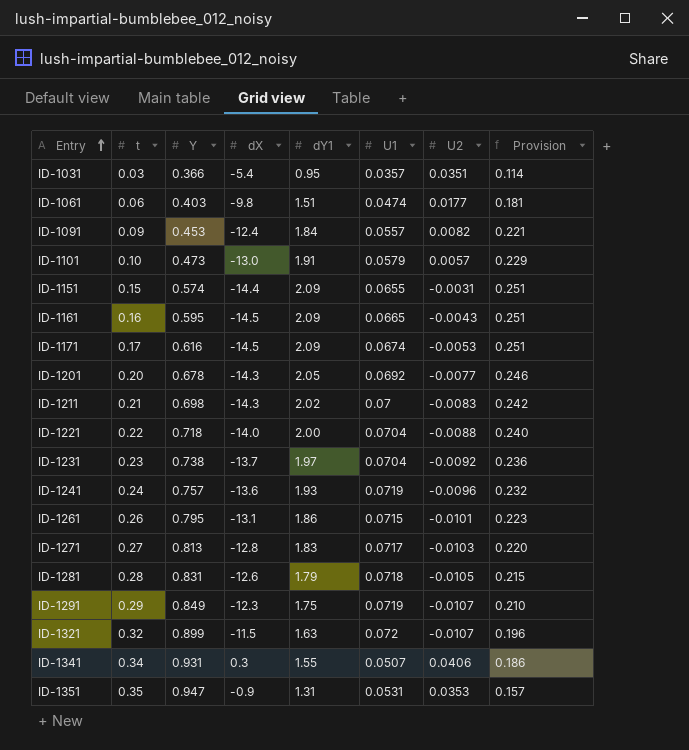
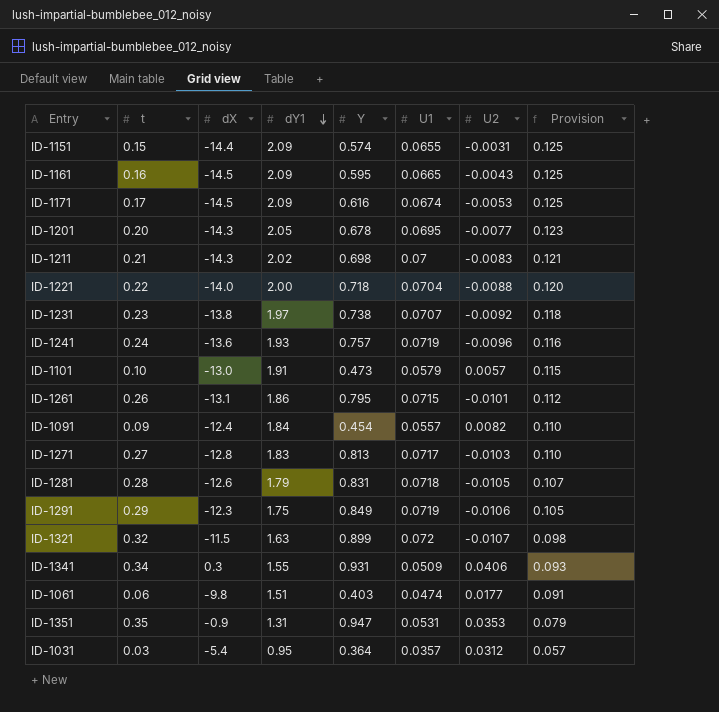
row order: Entry ascending -> dY1 descending
column Y | position: 3 -> 5
column Provision | formula: [dY1] * 0.12 -> [dY1] * 0.06
ID-1201 | U1: 0.0692 -> 0.0695
ID-1231 | dX: -13.7 -> -13.8
ID-1231 | U1: 0.0704 -> 0.0707
ID-1091 | Y: 0.453 -> 0.454
ID-1291 | U2: -0.0107 -> -0.0106
ID-1341 | U1: 0.0507 -> 0.0509
ID-1031 | Y: 0.366 -> 0.364
ID-1031 | U2: 0.0351 -> 0.0312

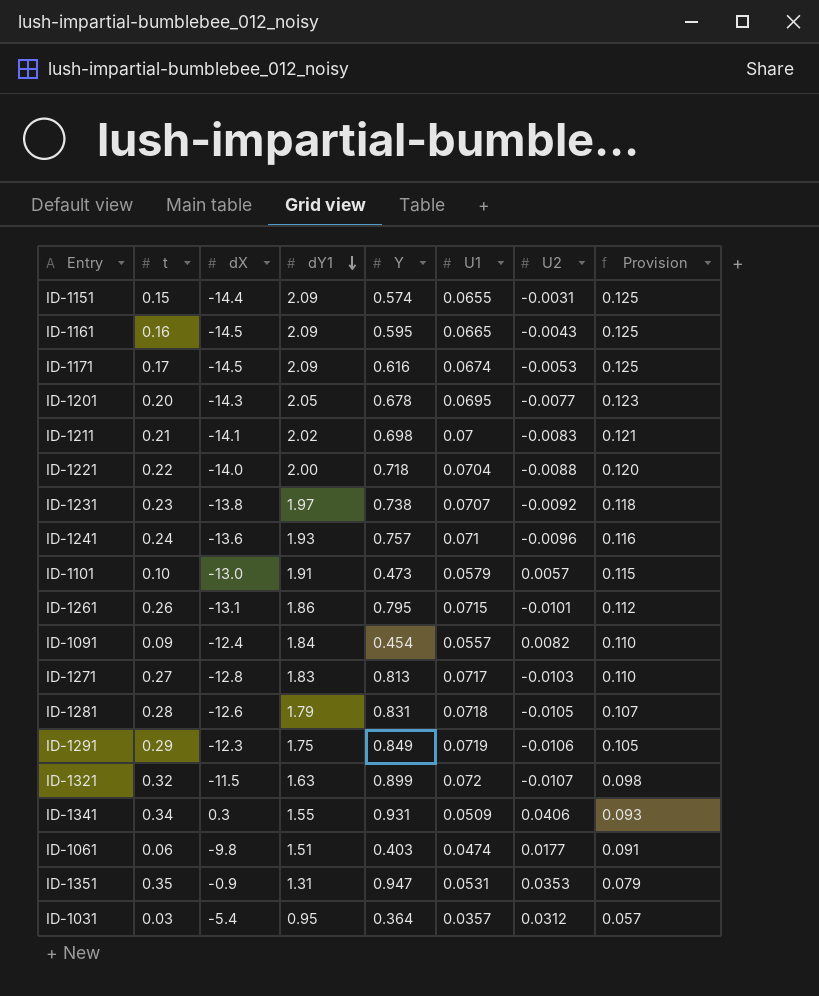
ID-1211 | dX: -14.3 -> -14.1
ID-1241 | U1: 0.0719 -> 0.071

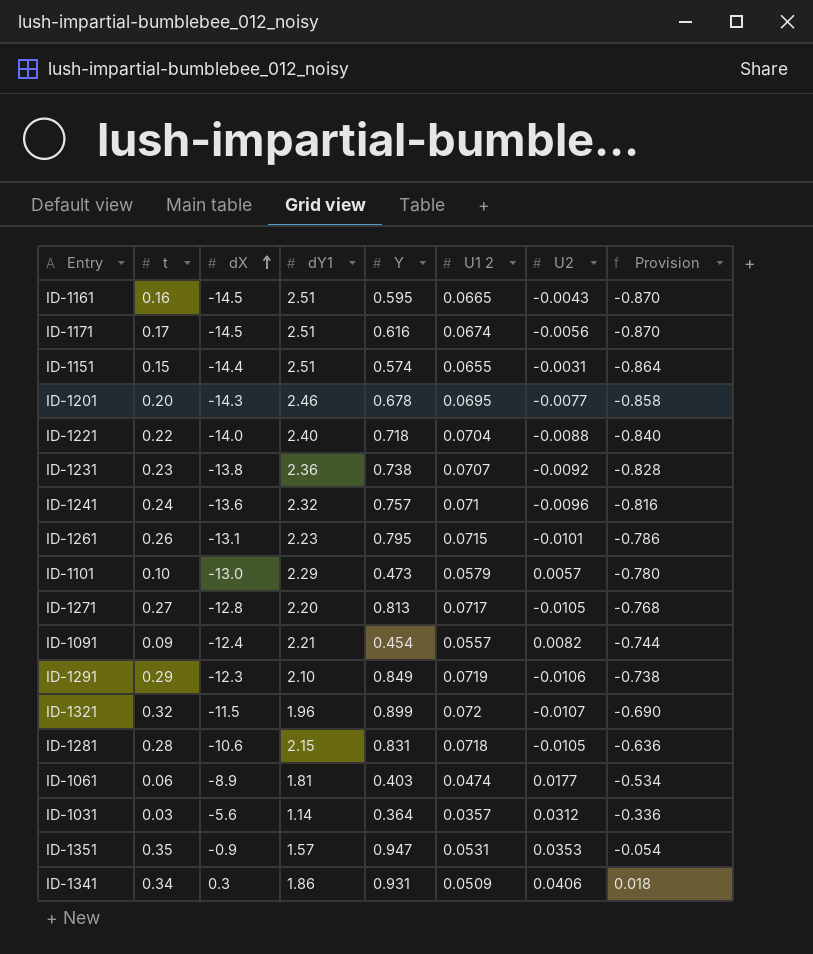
row order: dY1 descending -> dX ascending
column name: U1 -> U1 2
column Provision | formula: [dY1] * 0.06 -> [dX] * 0.06
row ID-1211: 0.21 | -14.1 | 2.02 | 0.698 | 0.07 | -0.0083 | 0.121 -> none
ID-1161 | dY1: 2.09 -> 2.51
ID-1171 | dY1: 2.09 -> 2.51
ID-1171 | U2: -0.0053 -> -0.0056
ID-1151 | dY1: 2.09 -> 2.51
ID-1201 | dY1: 2.05 -> 2.46
ID-1221 | dY1: 2.00 -> 2.40
ID-1231 | dY1: 1.97 -> 2.36
ID-1241 | dY1: 1.93 -> 2.32
ID-1261 | dY1: 1.86 -> 2.23
ID-1101 | dY1: 1.91 -> 2.29
ID-1271 | dY1: 1.83 -> 2.20
ID-1271 | U2: -0.0103 -> -0.0105
ID-1091 | dY1: 1.84 -> 2.21
ID-1291 | dY1: 1.75 -> 2.10
ID-1321 | dY1: 1.63 -> 1.96
ID-1281 | dX: -12.6 -> -10.6
ID-1281 | dY1: 1.79 -> 2.15
ID-1061 | dX: -9.8 -> -8.9
ID-1061 | dY1: 1.51 -> 1.81
ID-1031 | dX: -5.4 -> -5.6
ID-1031 | dY1: 0.95 -> 1.14
ID-1351 | dY1: 1.31 -> 1.57
ID-1341 | dY1: 1.55 -> 1.86

